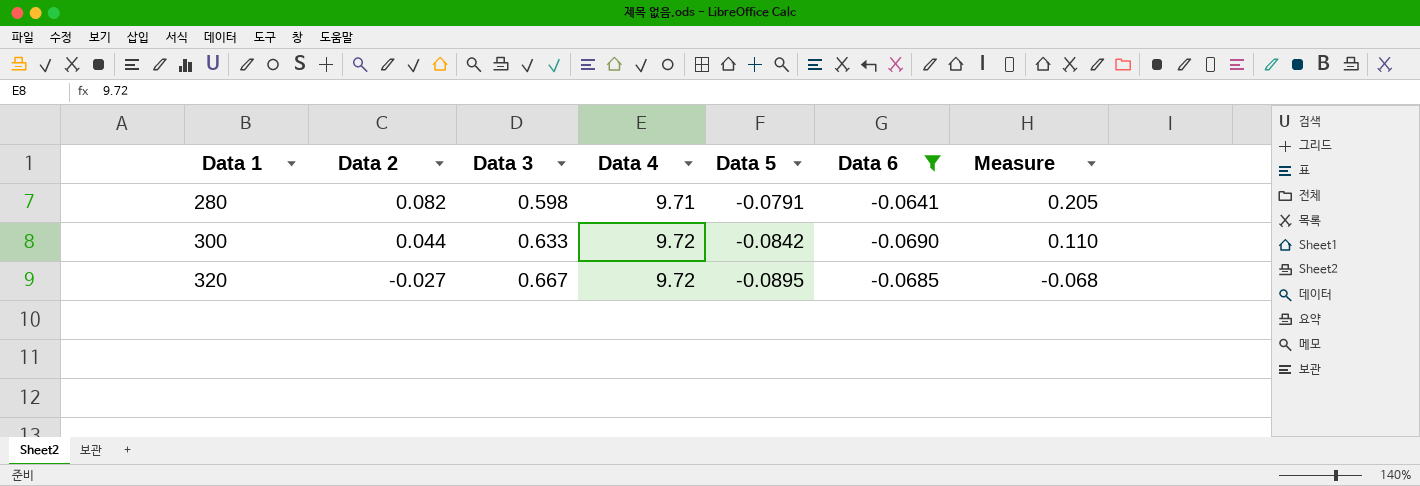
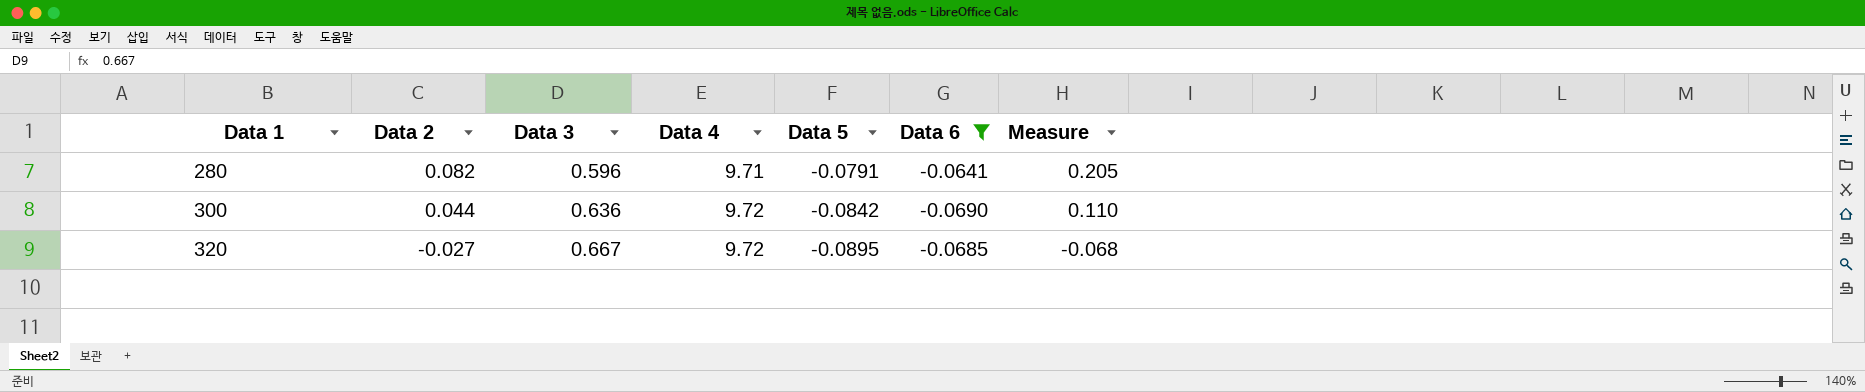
280 | Data 3: 0.598 -> 0.596
300 | Data 3: 0.633 -> 0.636

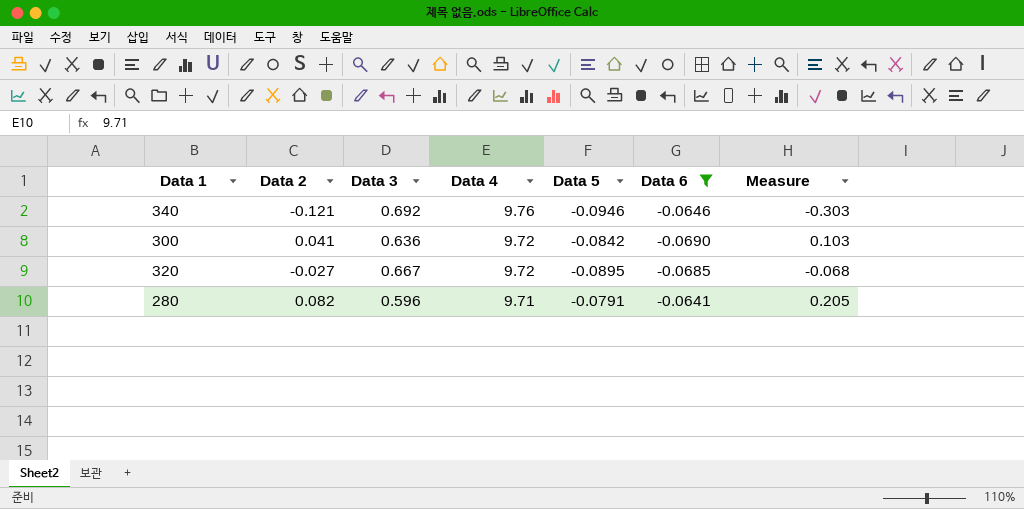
row order: Data 1 ascending -> Data 4 descending
row 340: none -> -0.121 | 0.692 | 9.76 | -0.0946 | -0.0646 | -0.303
300 | Data 2: 0.044 -> 0.041
300 | Measure: 0.110 -> 0.103

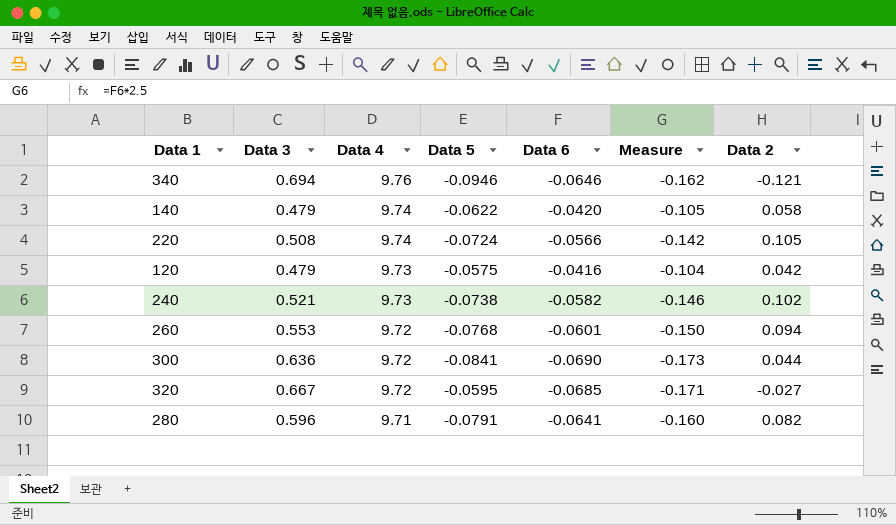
filter: Data 6 <= -0.0641 -> none
column Measure | formula: [Data 2] * 2.5 -> [Data 6] * 2.5
column Data 2 | position: 2 -> 7
340 | Data 3: 0.692 -> 0.694
300 | Data 5: -0.0842 -> -0.0841
300 | Data 2: 0.041 -> 0.044
320 | Data 5: -0.0895 -> -0.0595

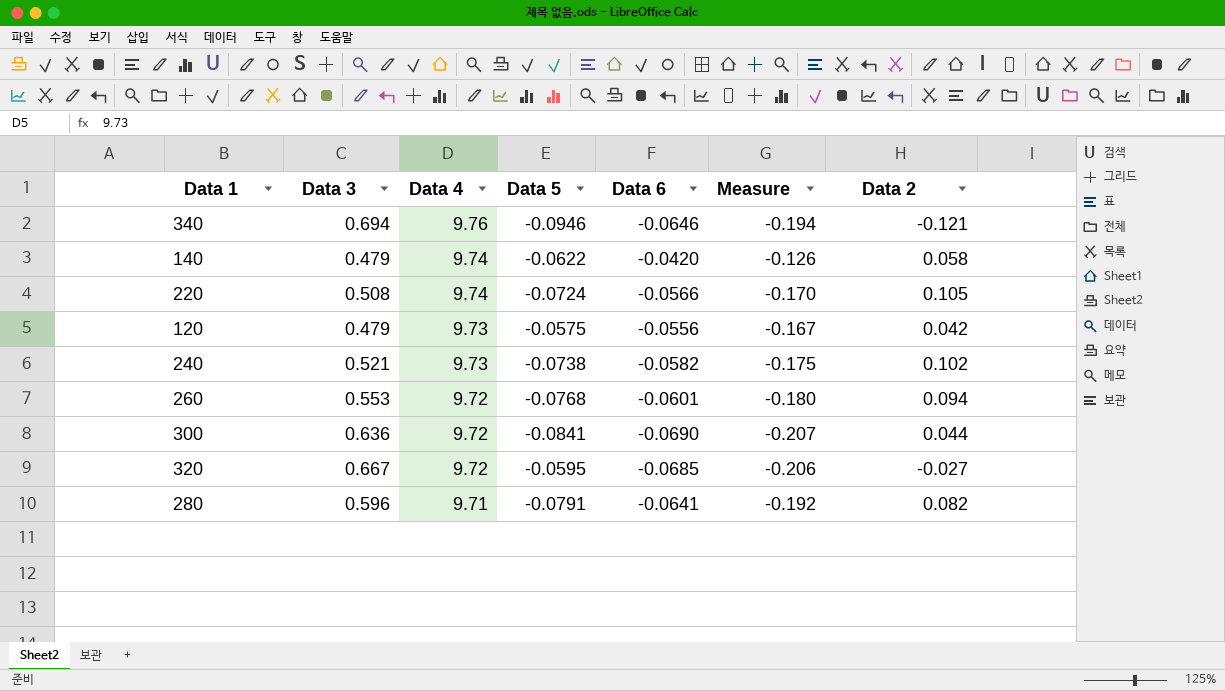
column Measure | formula: [Data 6] * 2.5 -> [Data 6] * 3
120 | Data 6: -0.0416 -> -0.0556

